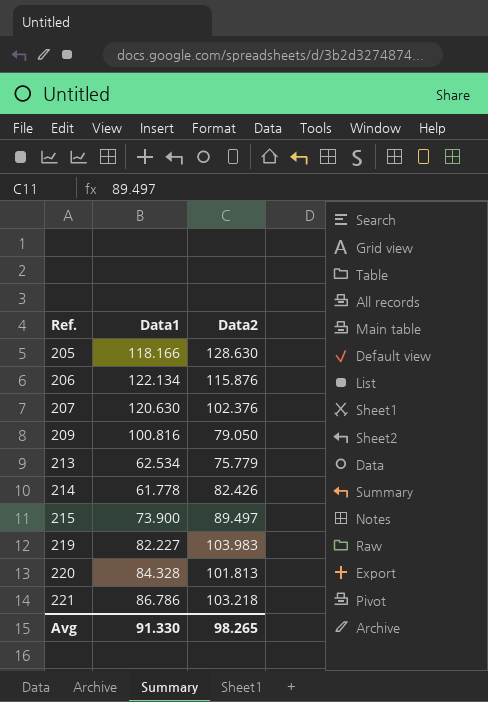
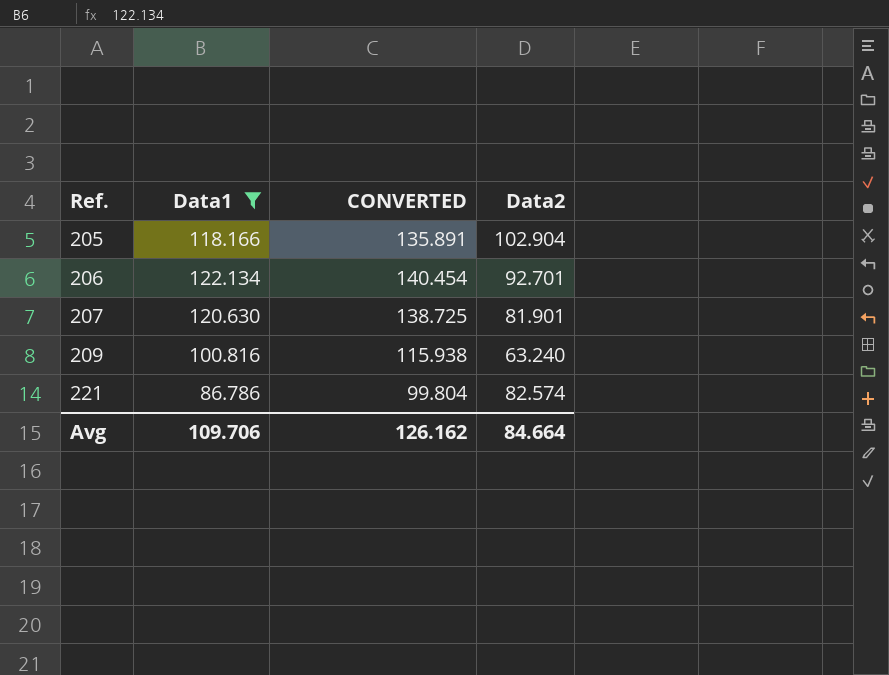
filter: none -> Data1 >= 86.786
column CONVERTED | formula: none -> [Data1] * 1.15
205 | Data2: 128.630 -> 102.904
206 | Data2: 115.876 -> 92.701
207 | Data2: 102.376 -> 81.901
209 | Data2: 79.050 -> 63.240
221 | Data2: 103.218 -> 82.574
Avg | Data1: 91.330 -> 109.706
Avg | Data2: 98.265 -> 84.664

